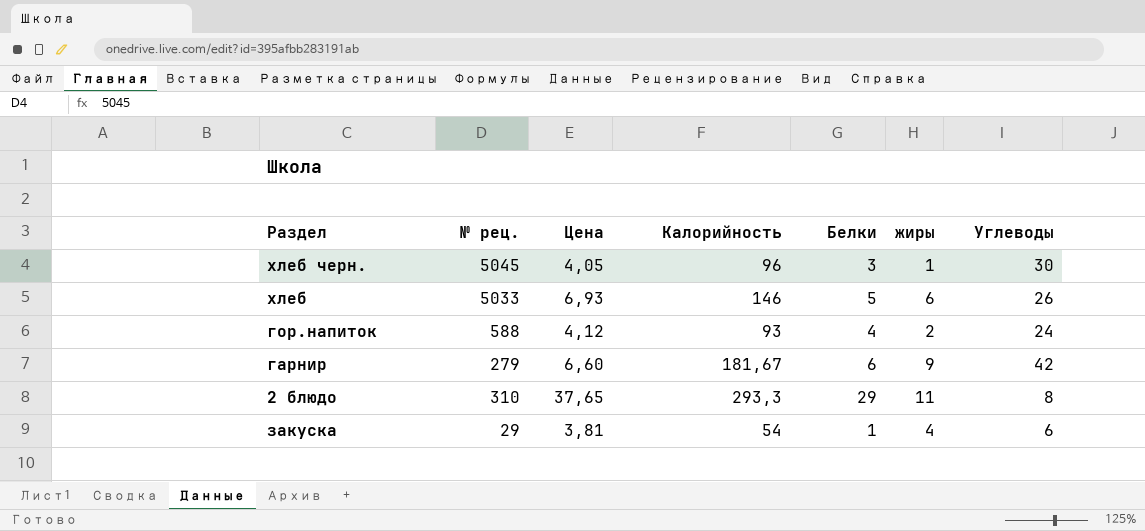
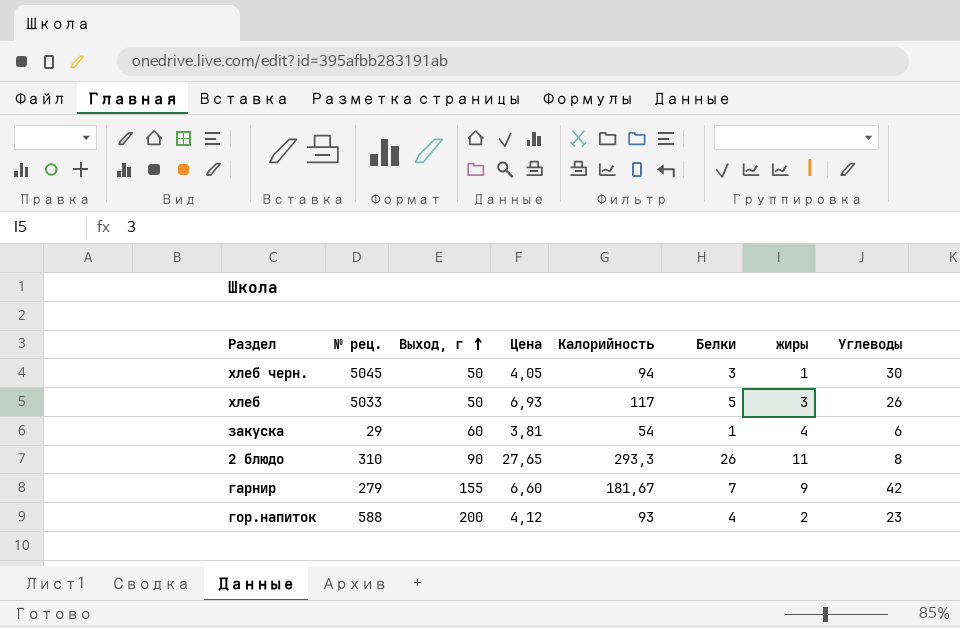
row order: none -> Выход, г ascending
column Выход, г | position: none -> 3
хлеб черн. | Калорийность: 96 -> 94
хлеб | Калорийность: 146 -> 117
хлеб | жиры: 6 -> 3
2 блюдо | Цена: 37,65 -> 27,65
2 блюдо | Белки: 29 -> 26
гарнир | Белки: 6 -> 7
гор.напиток | Углеводы: 24 -> 23

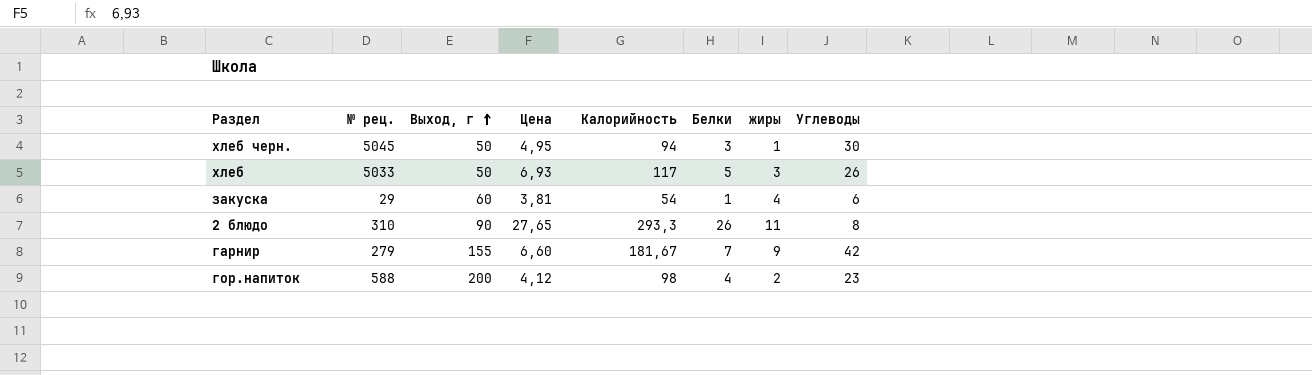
хлеб черн. | Цена: 4,05 -> 4,95
гор.напиток | Калорийность: 93 -> 98

